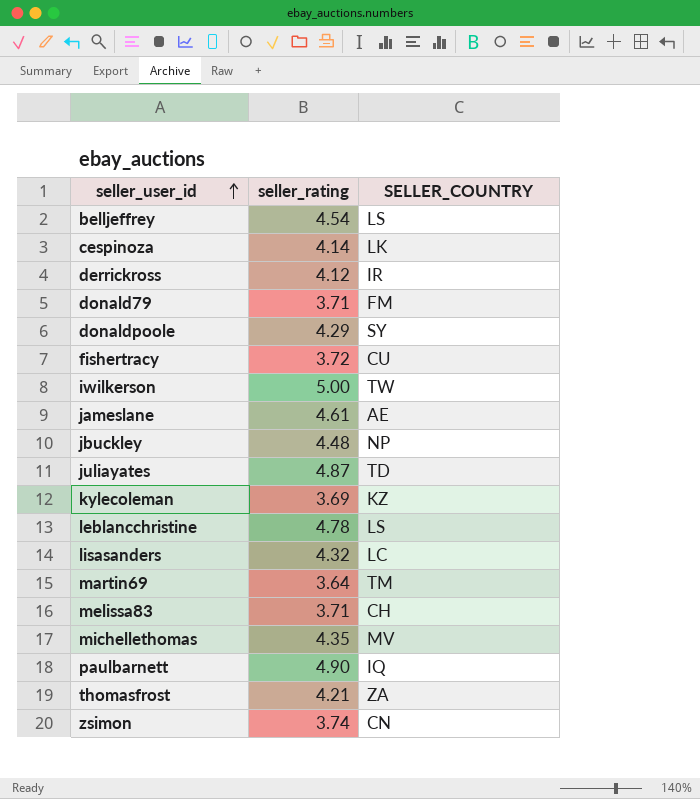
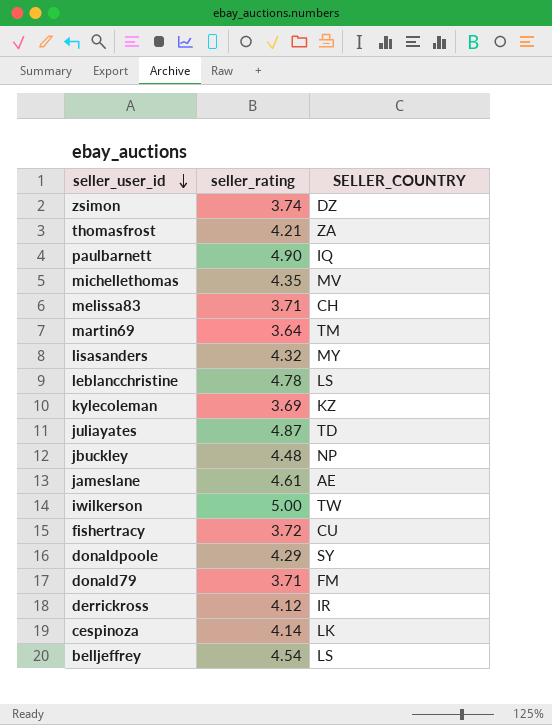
row order: seller_user_id ascending -> seller_user_id descending
zsimon | SELLER_COUNTRY: CN -> DZ
lisasanders | SELLER_COUNTRY: LC -> MY

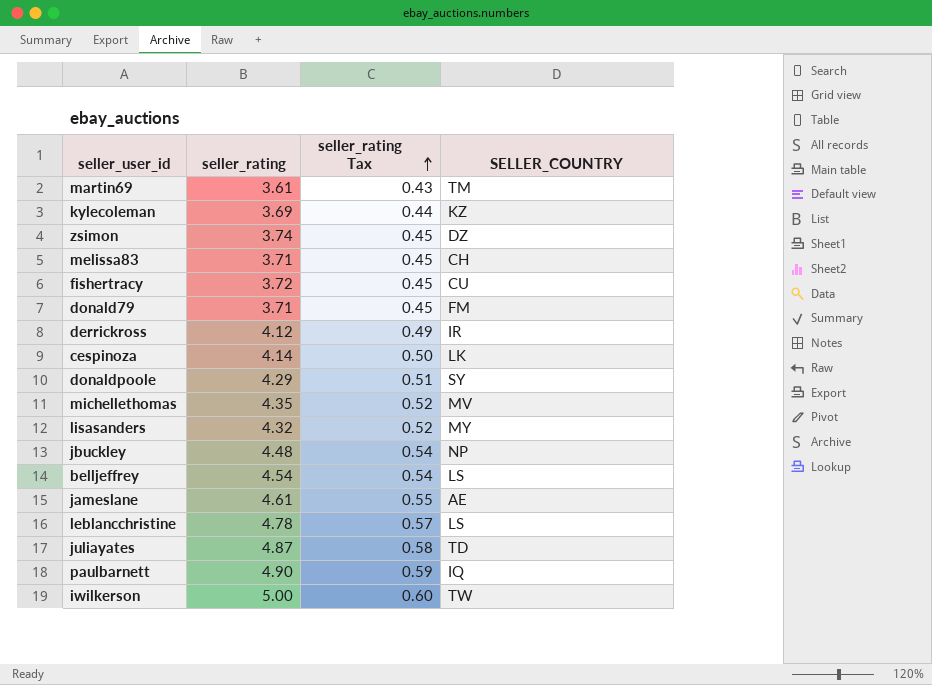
row order: seller_user_id descending -> seller_rating Tax ascending
column seller_rating Tax | formula: none -> [seller_rating] * 0.12
row thomasfrost: 4.21 | ZA -> none
martin69 | seller_rating: 3.64 -> 3.61

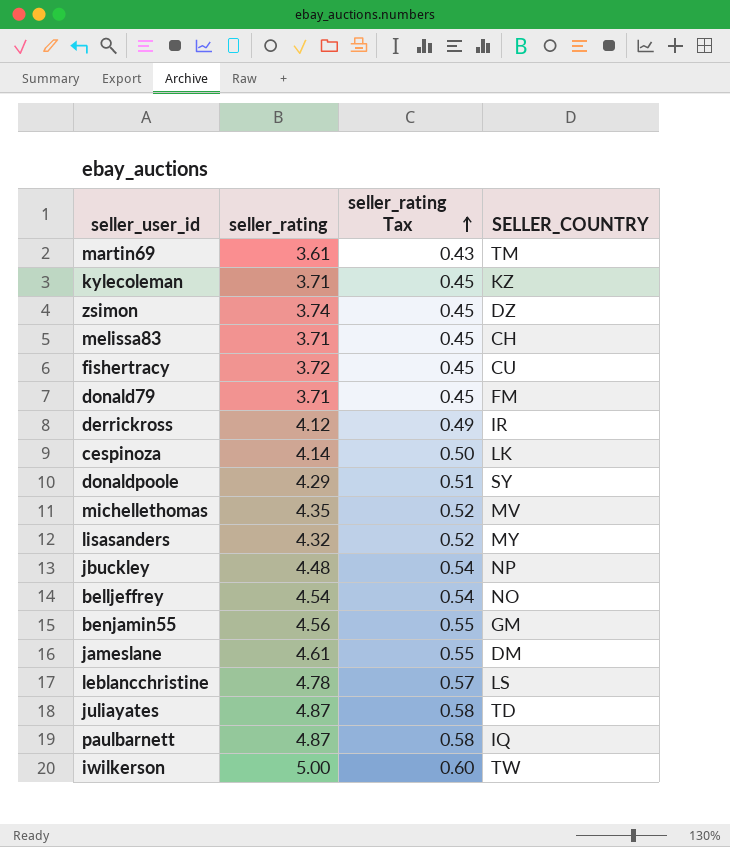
kylecoleman | seller_rating: 3.69 -> 3.71
kylecoleman | seller_rating Tax: 0.44 -> 0.45
belljeffrey | SELLER_COUNTRY: LS -> NO
row benjamin55: none -> 4.56 | 0.55 | GM
jameslane | SELLER_COUNTRY: AE -> DM
paulbarnett | seller_rating: 4.90 -> 4.87
paulbarnett | seller_rating Tax: 0.59 -> 0.58

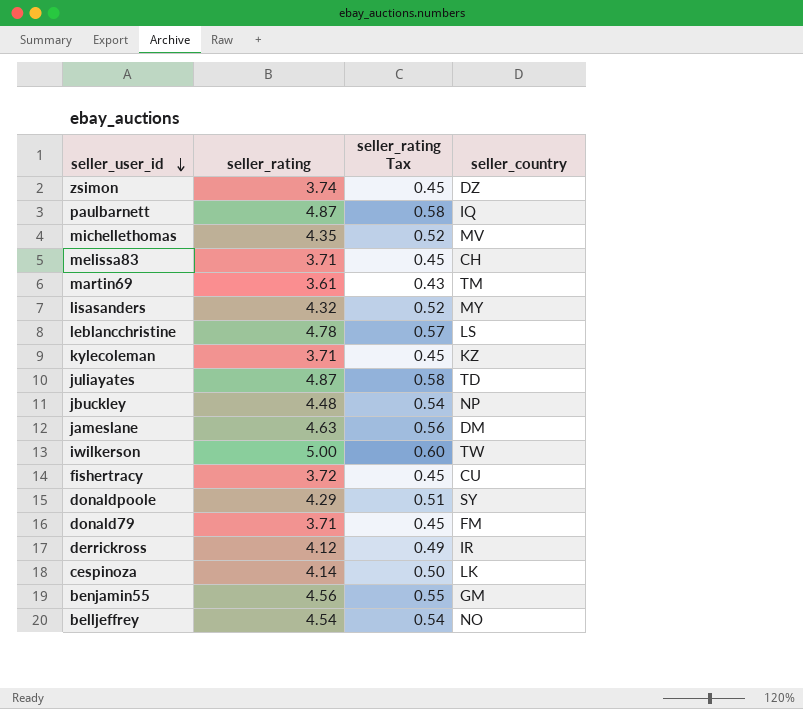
row order: seller_rating Tax ascending -> seller_user_id descending
column name: SELLER_COUNTRY -> seller_country
jameslane | seller_rating: 4.61 -> 4.63
jameslane | seller_rating Tax: 0.55 -> 0.56

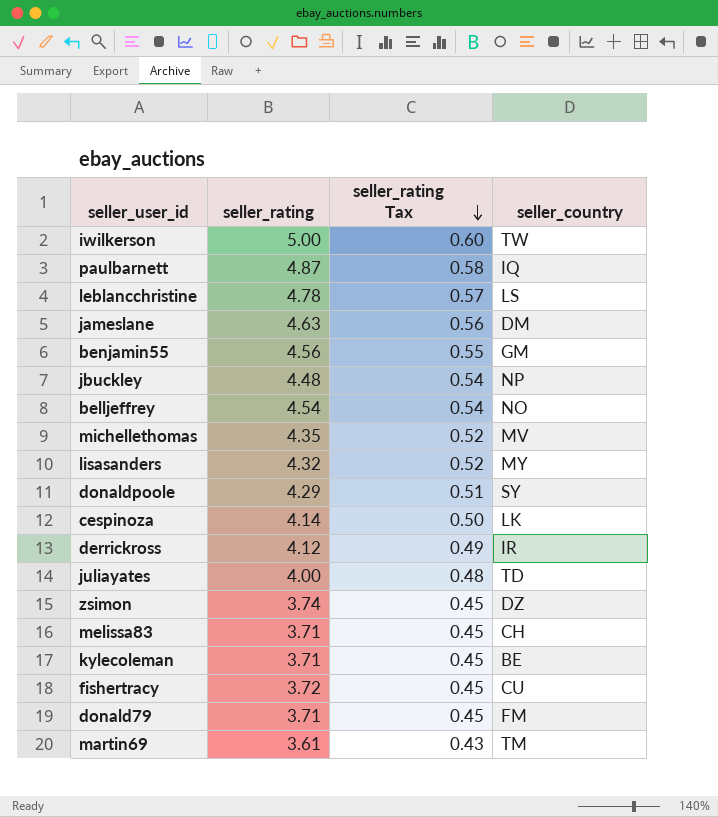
row order: seller_user_id descending -> seller_rating Tax descending
juliayates | seller_rating: 4.87 -> 4.00
juliayates | seller_rating Tax: 0.58 -> 0.48
kylecoleman | seller_country: KZ -> BE

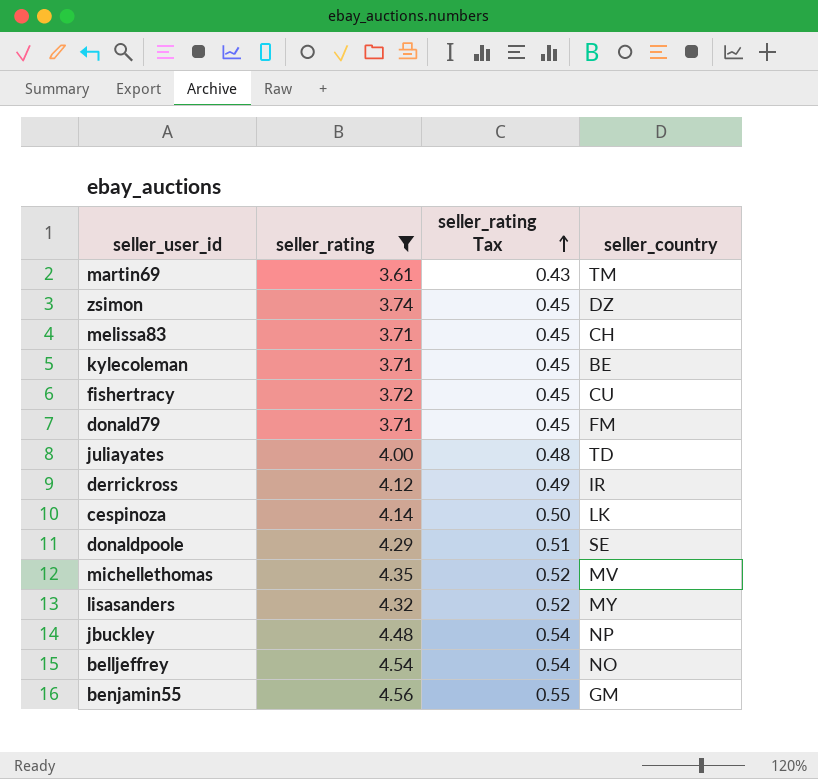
filter: none -> seller_rating <= 4.56
row order: seller_rating Tax descending -> seller_rating Tax ascending
donaldpoole | seller_country: SY -> SE

